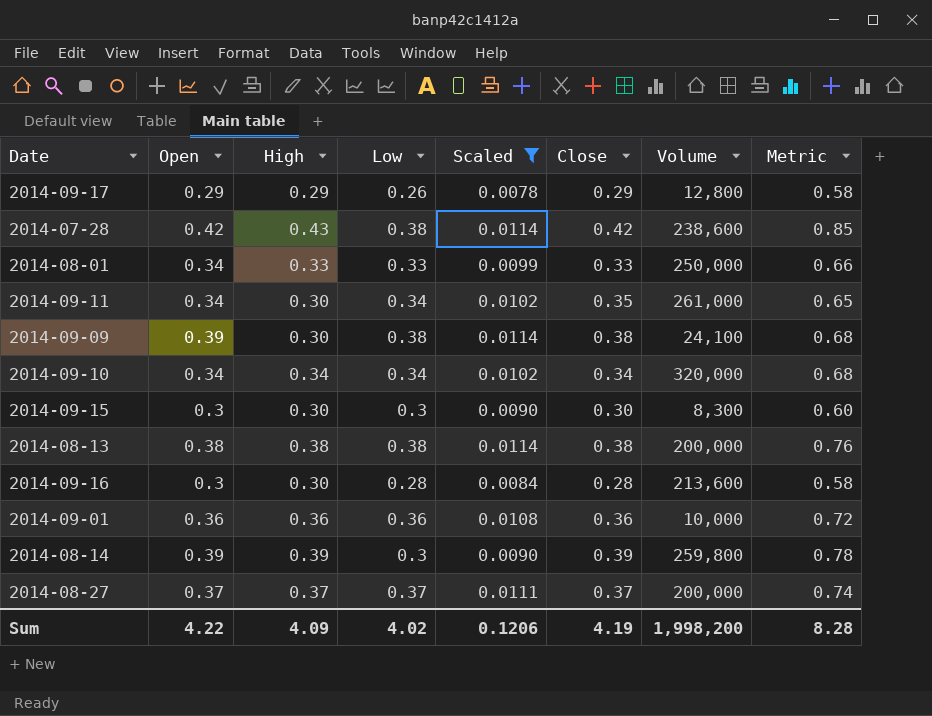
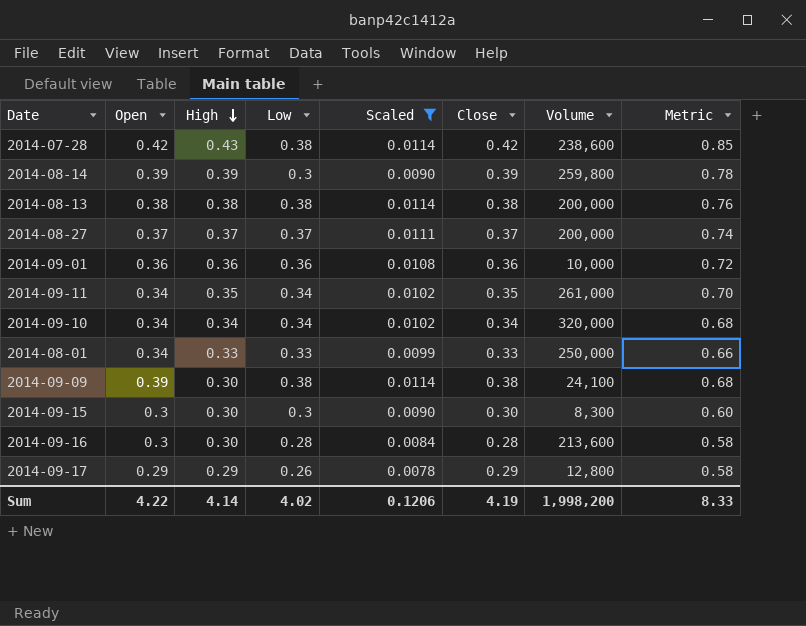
row order: none -> High descending
2014-09-11 | High: 0.30 -> 0.35
2014-09-11 | Metric: 0.65 -> 0.70
Sum | High: 4.09 -> 4.14
Sum | Metric: 8.28 -> 8.33

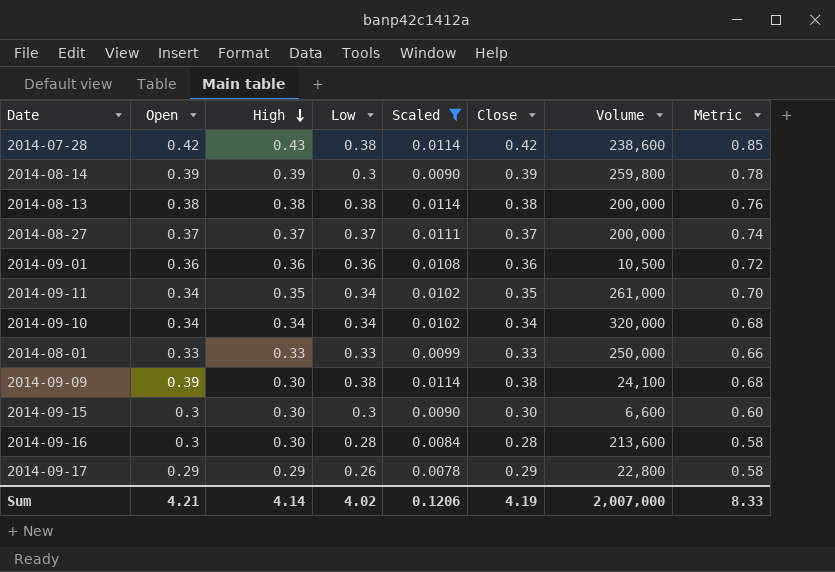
2014-09-01 | Volume: 10,000 -> 10,500
2014-08-01 | Open: 0.34 -> 0.33
2014-09-15 | Volume: 8,300 -> 6,600
2014-09-17 | Volume: 12,800 -> 22,800
Sum | Open: 4.22 -> 4.21
Sum | Volume: 1,998,200 -> 2,007,000

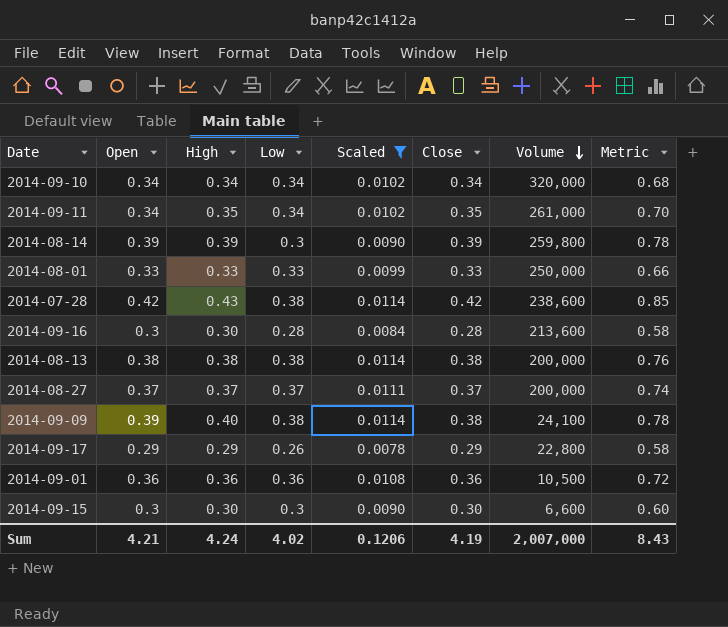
row order: High descending -> Volume descending
2014-09-09 | High: 0.30 -> 0.40
2014-09-09 | Metric: 0.68 -> 0.78
Sum | High: 4.14 -> 4.24
Sum | Metric: 8.33 -> 8.43

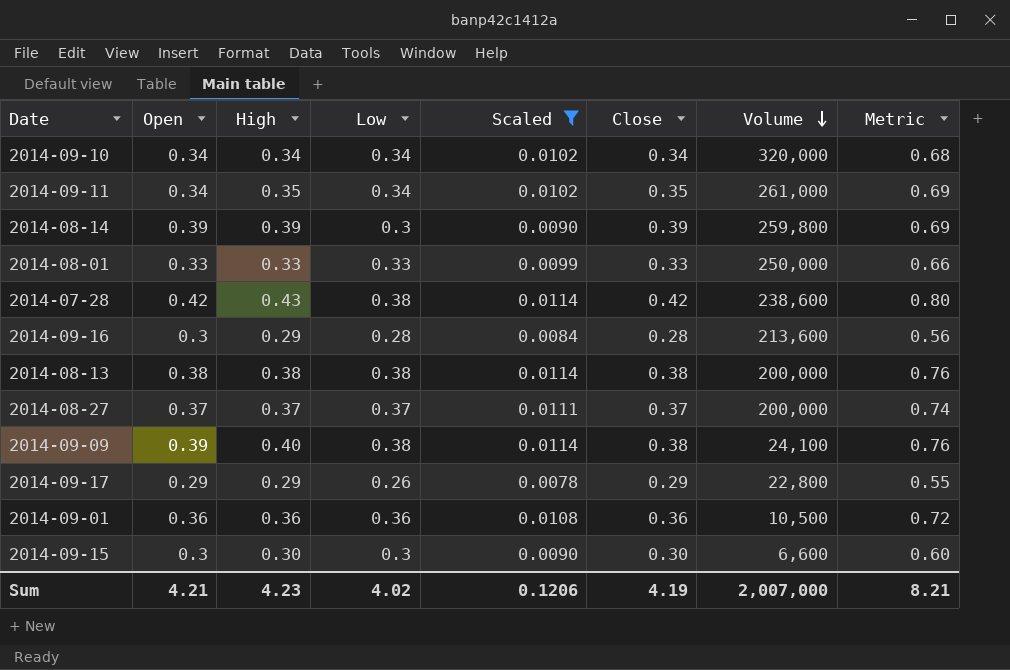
column Metric | formula: [High] + [Close] -> [Low] + [Close]
2014-09-16 | High: 0.30 -> 0.29
Sum | High: 4.24 -> 4.23
Sum | Metric: 8.43 -> 8.21

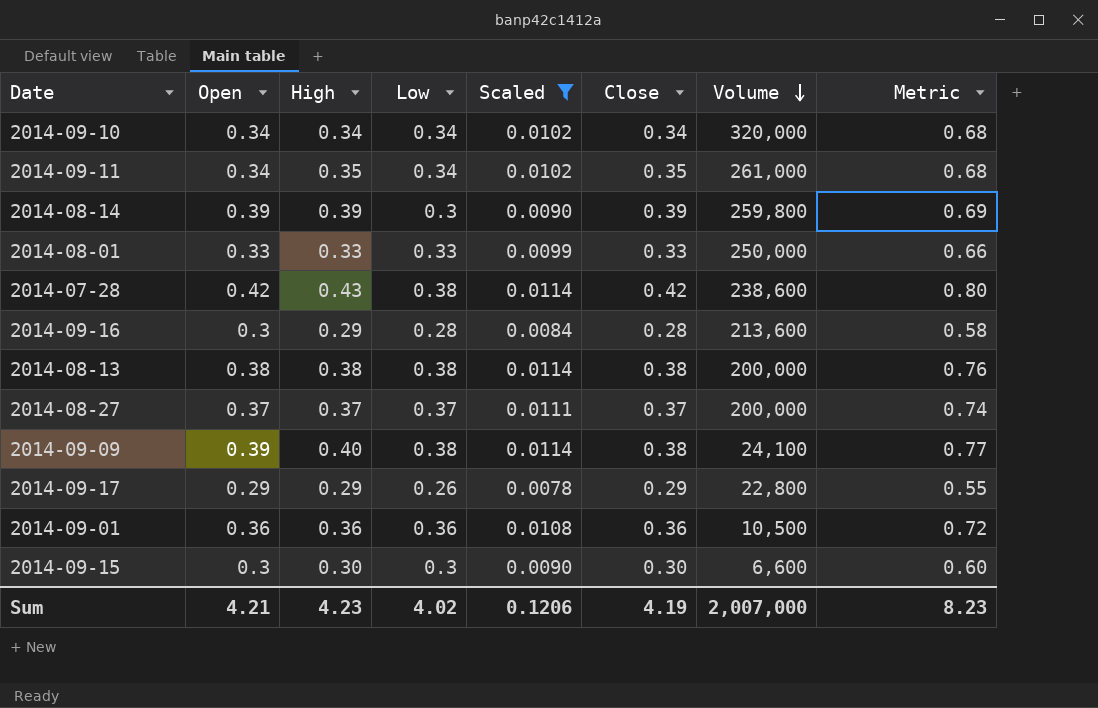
column Metric | formula: [Low] + [Close] -> [Open] + [Low]
Sum | Metric: 8.21 -> 8.23

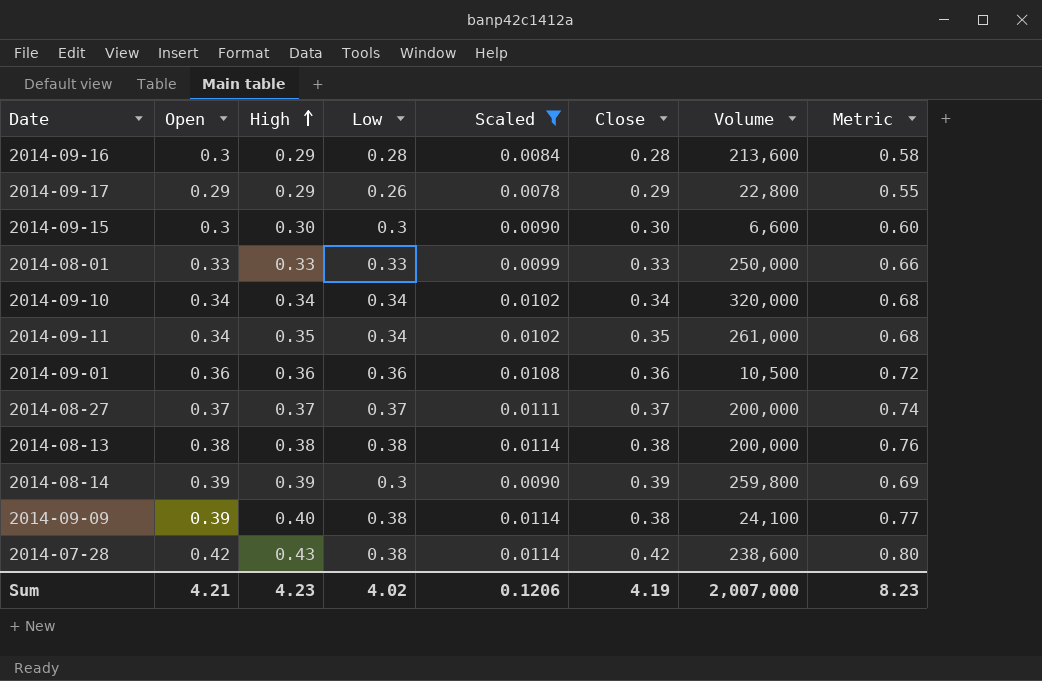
row order: Volume descending -> High ascending

